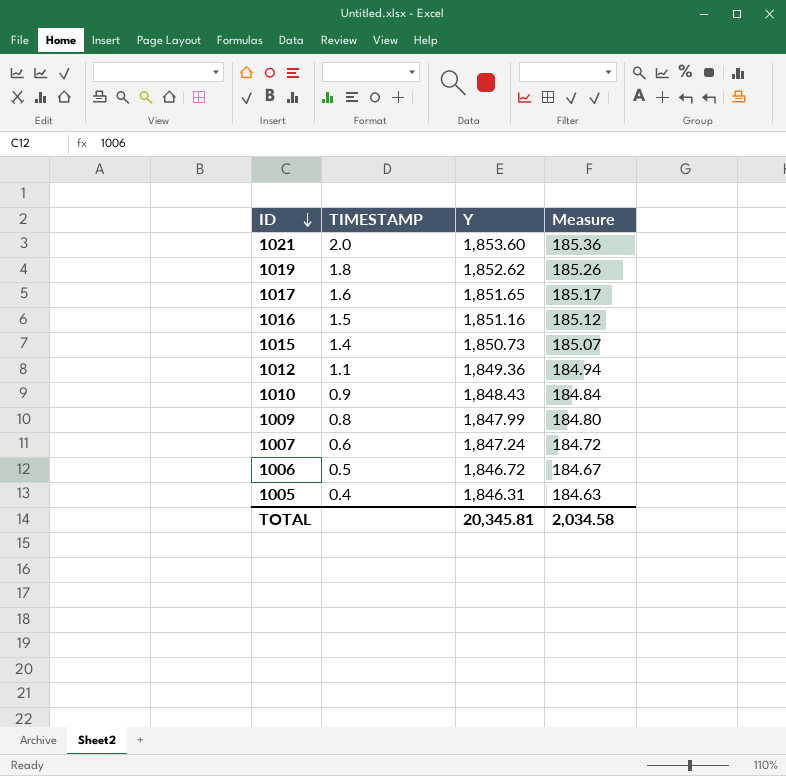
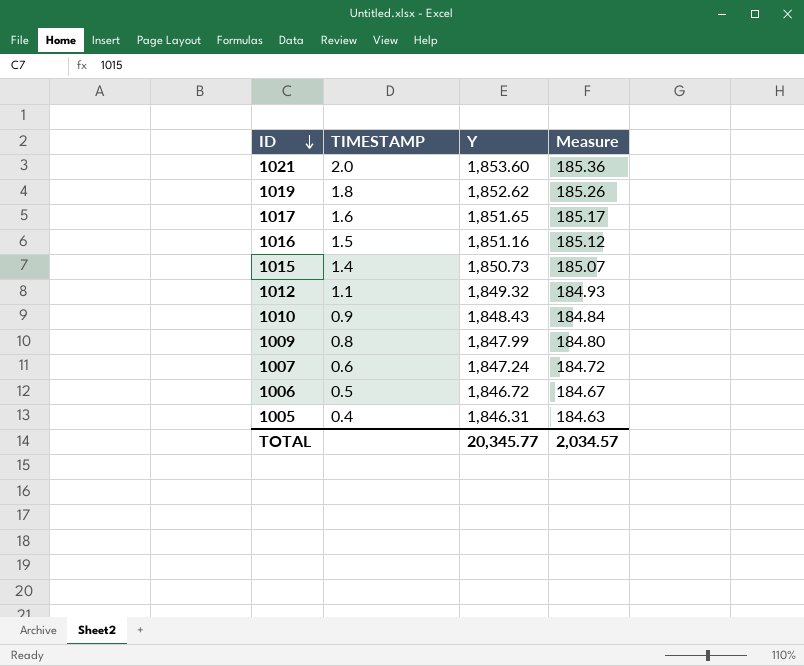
1012 | Y: 1,849.36 -> 1,849.32
1012 | Measure: 184.94 -> 184.93
TOTAL | Y: 20,345.81 -> 20,345.77
TOTAL | Measure: 2,034.58 -> 2,034.57

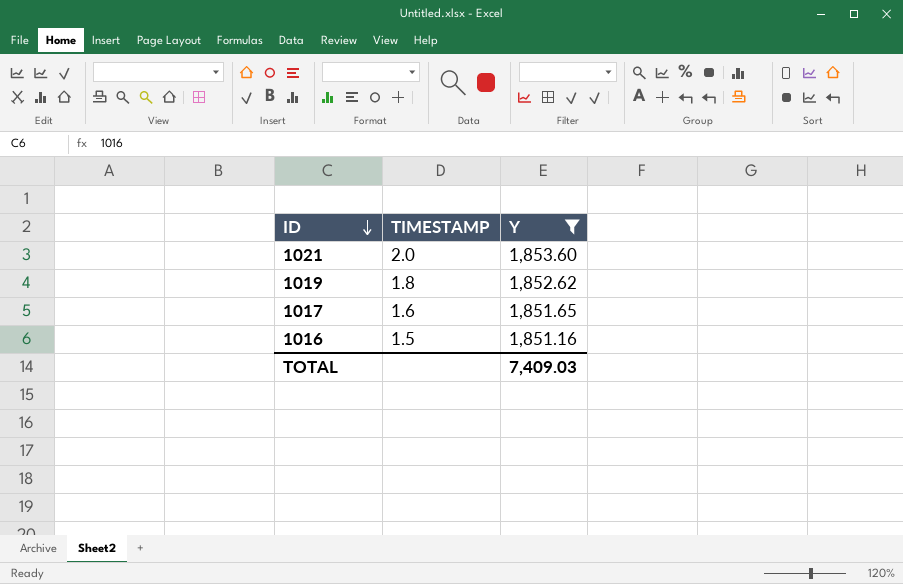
filter: none -> Y >= 1,851.16
column Measure | formula: [Y] * 0.1 -> none
TOTAL | Y: 20,345.77 -> 7,409.03

